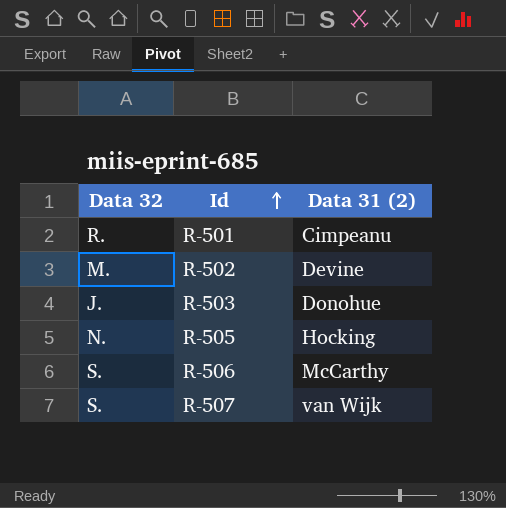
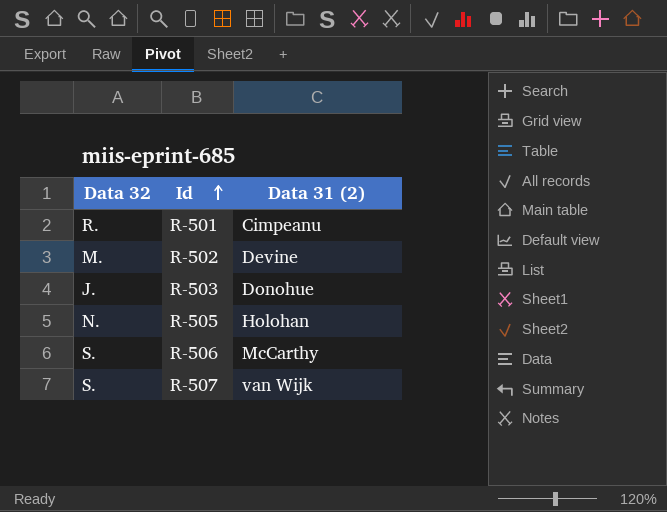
R-505 | Data 31 (2): Hocking -> Holohan

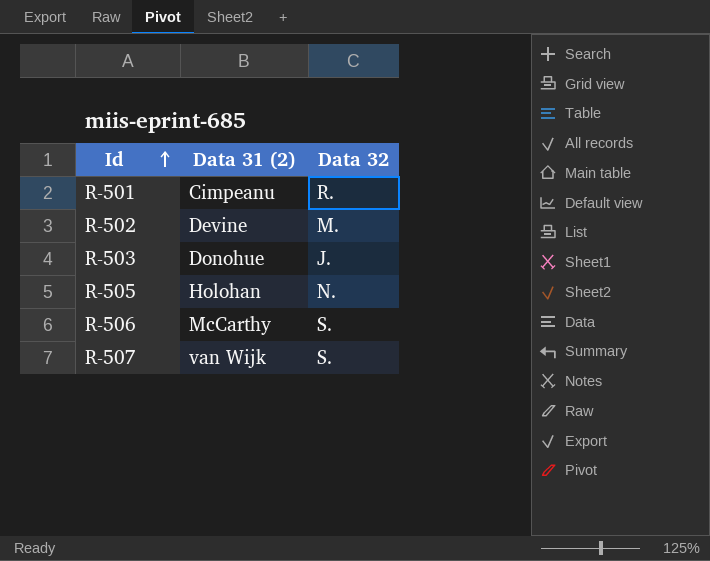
column Data 32 | position: 1 -> 3

